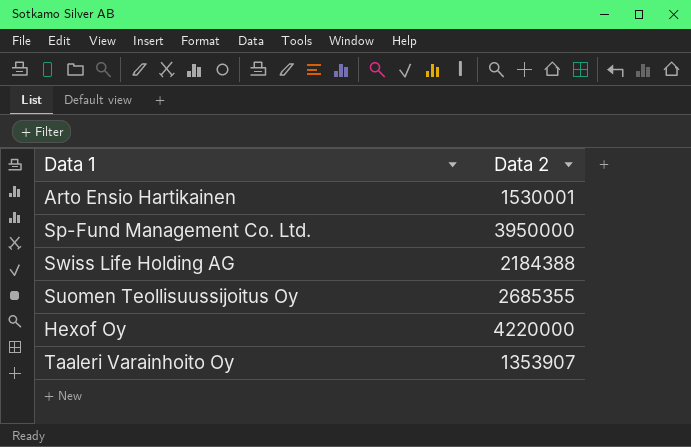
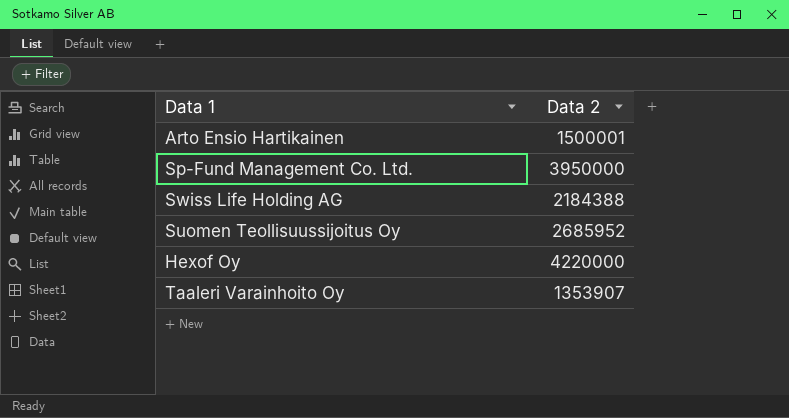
Arto Ensio Hartikainen | Data 2: 1530001 -> 1500001
Suomen Teollisuussijoitus Oy | Data 2: 2685355 -> 2685952

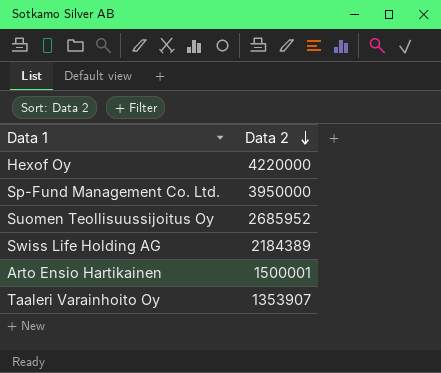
row order: none -> Data 2 descending
Swiss Life Holding AG | Data 2: 2184388 -> 2184389

